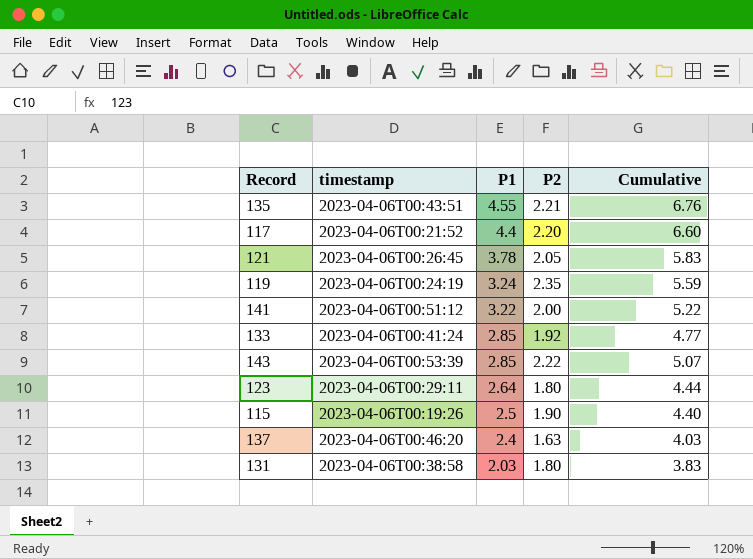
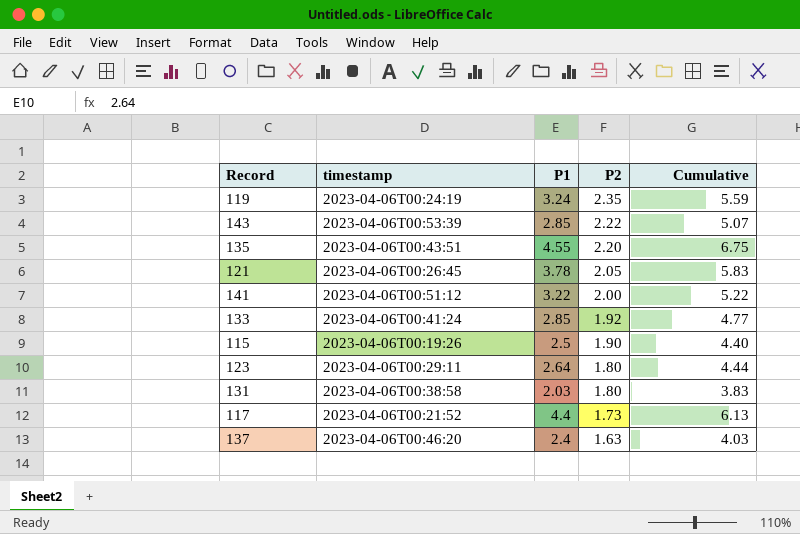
row order: P1 descending -> P2 descending
135 | P2: 2.21 -> 2.20
135 | Cumulative: 6.76 -> 6.75
117 | P2: 2.20 -> 1.73
117 | Cumulative: 6.60 -> 6.13

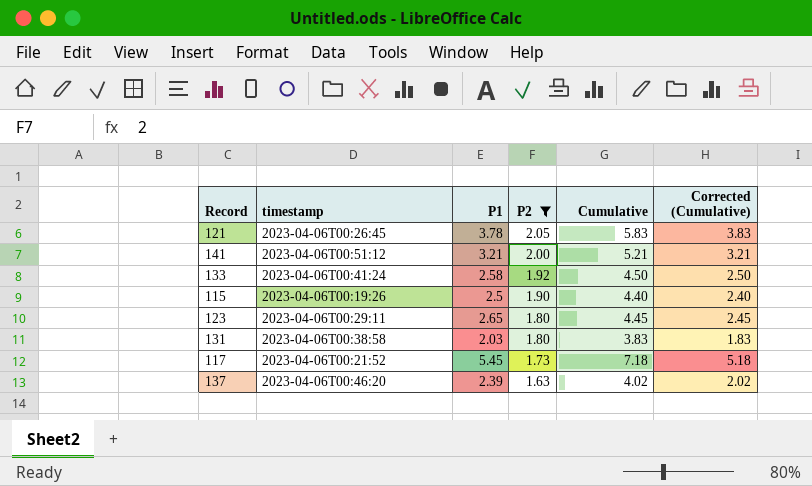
filter: none -> P2 <= 2.05
column Corrected (Cumulative) | formula: none -> [Cumulative] - 2
141 | P1: 3.22 -> 3.21
141 | Cumulative: 5.22 -> 5.21
133 | P1: 2.85 -> 2.58
133 | Cumulative: 4.77 -> 4.50
123 | P1: 2.64 -> 2.65
123 | Cumulative: 4.44 -> 4.45
117 | P1: 4.4 -> 5.45
117 | Cumulative: 6.13 -> 7.18
137 | P1: 2.4 -> 2.39
137 | Cumulative: 4.03 -> 4.02

